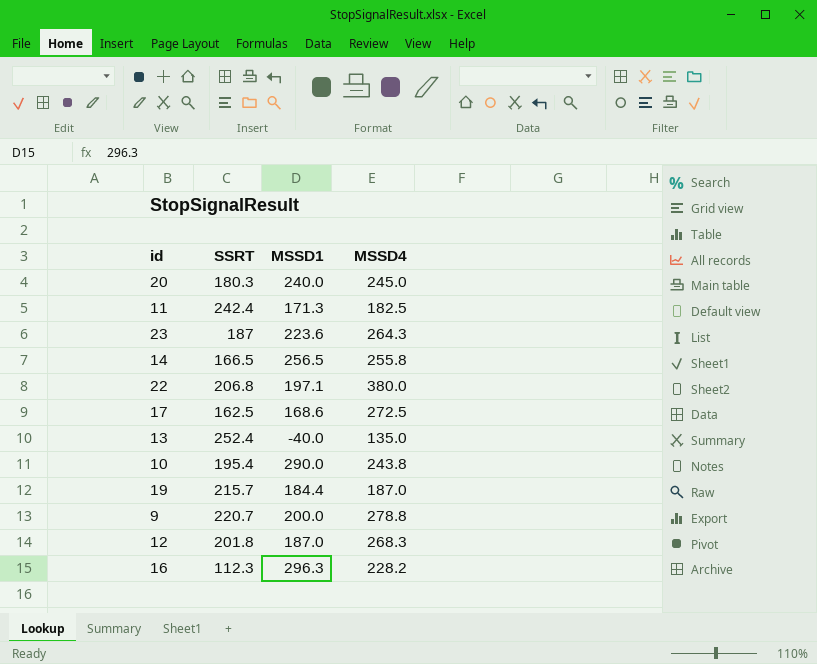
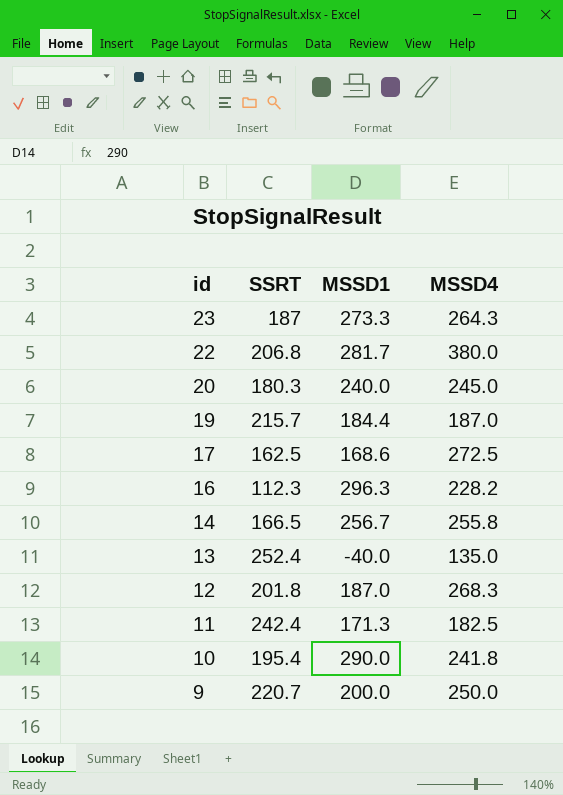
row order: none -> id descending
23 | MSSD1: 223.6 -> 273.3
22 | MSSD1: 197.1 -> 281.7
14 | MSSD1: 256.5 -> 256.7
10 | MSSD4: 243.8 -> 241.8
9 | MSSD4: 278.8 -> 250.0

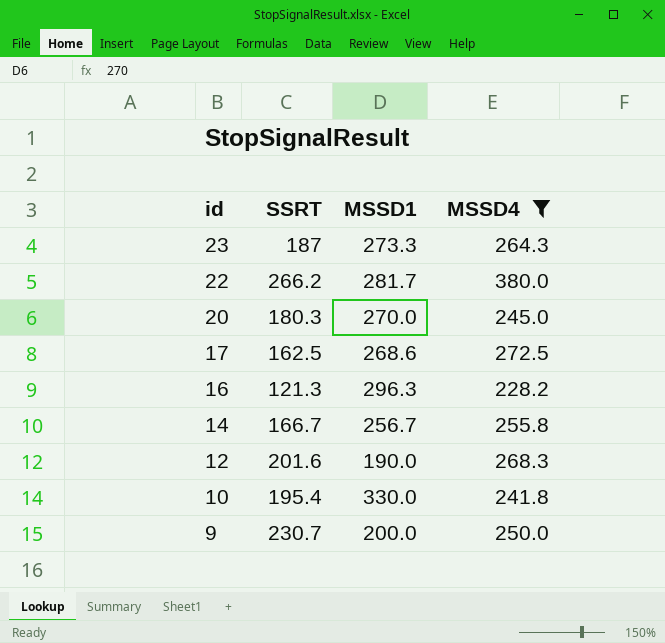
filter: none -> MSSD4 >= 228.2
22 | SSRT: 206.8 -> 266.2
20 | MSSD1: 240.0 -> 270.0
17 | MSSD1: 168.6 -> 268.6
16 | SSRT: 112.3 -> 121.3
14 | SSRT: 166.5 -> 166.7
12 | SSRT: 201.8 -> 201.6
12 | MSSD1: 187.0 -> 190.0
10 | MSSD1: 290.0 -> 330.0
9 | SSRT: 220.7 -> 230.7

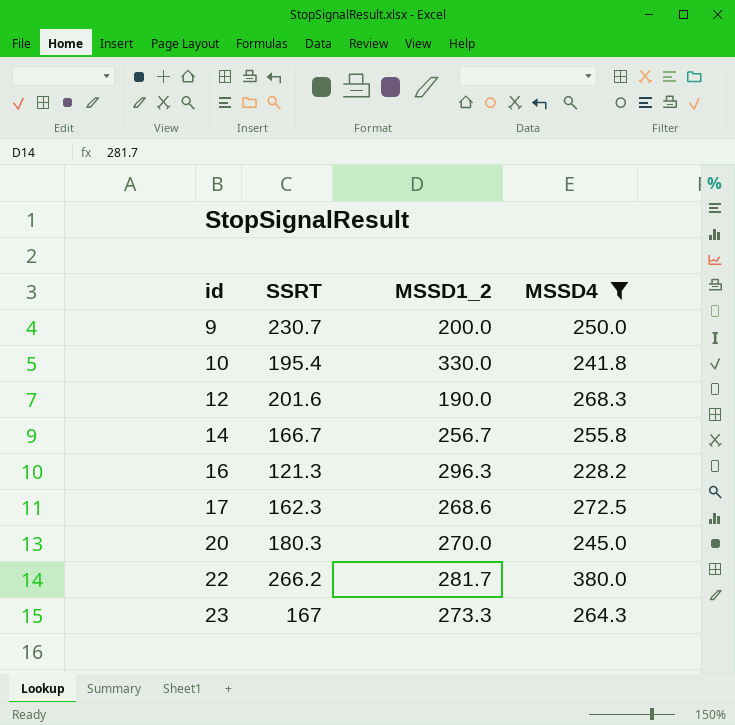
row order: id descending -> id ascending
column name: MSSD1 -> MSSD1_2
17 | SSRT: 162.5 -> 162.3
23 | SSRT: 187 -> 167

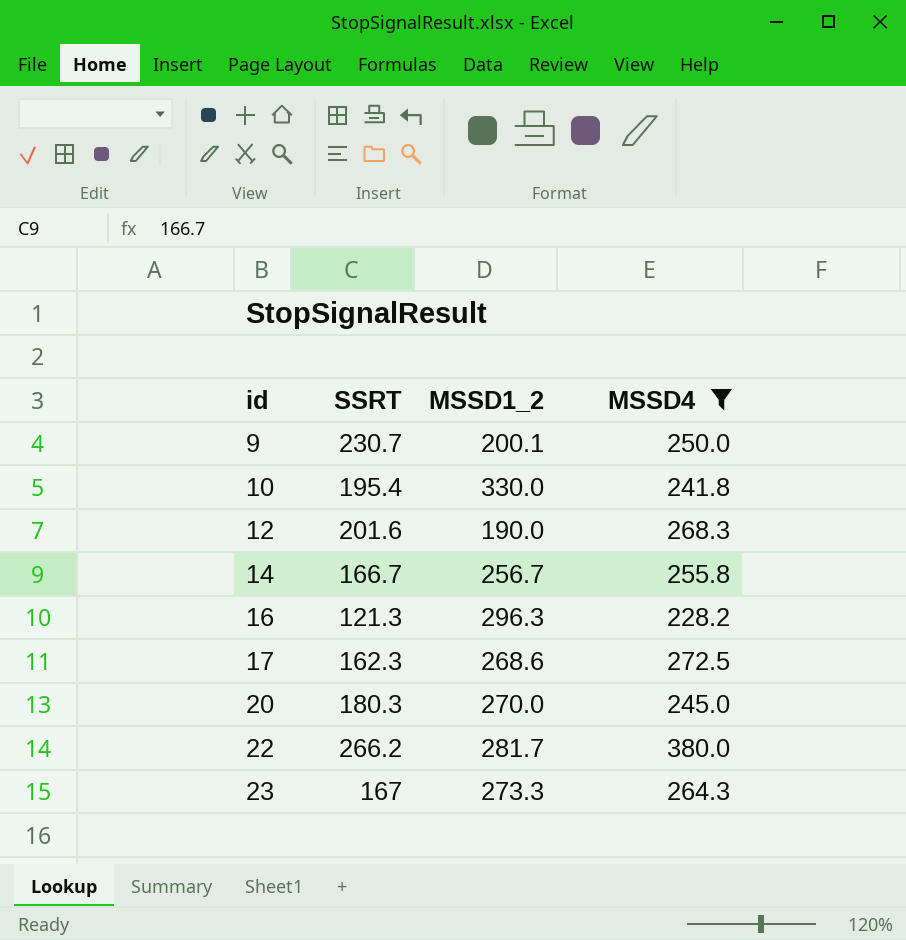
9 | MSSD1_2: 200.0 -> 200.1

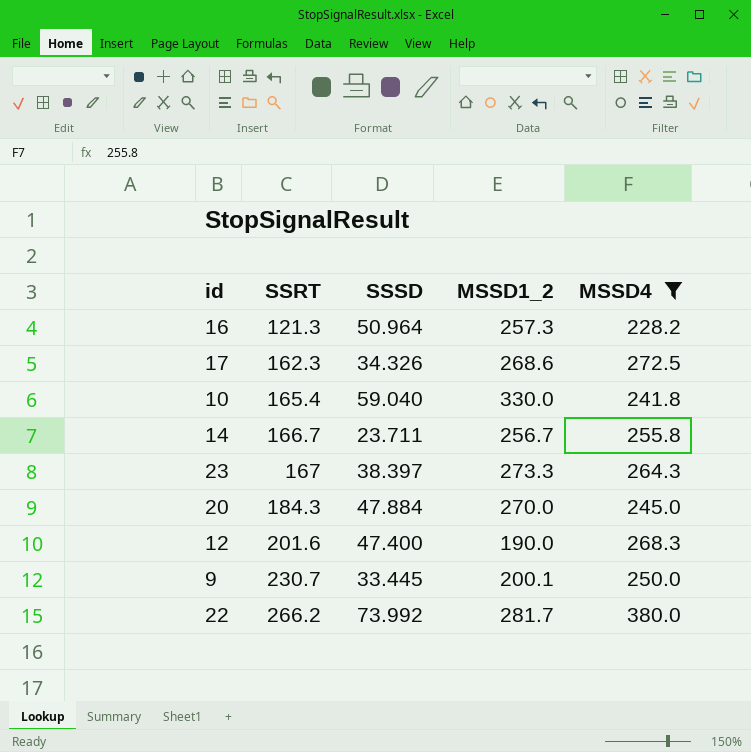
row order: id ascending -> SSRT ascending
column SSSD | position: none -> 3
16 | MSSD1_2: 296.3 -> 257.3
10 | SSRT: 195.4 -> 165.4
20 | SSRT: 180.3 -> 184.3

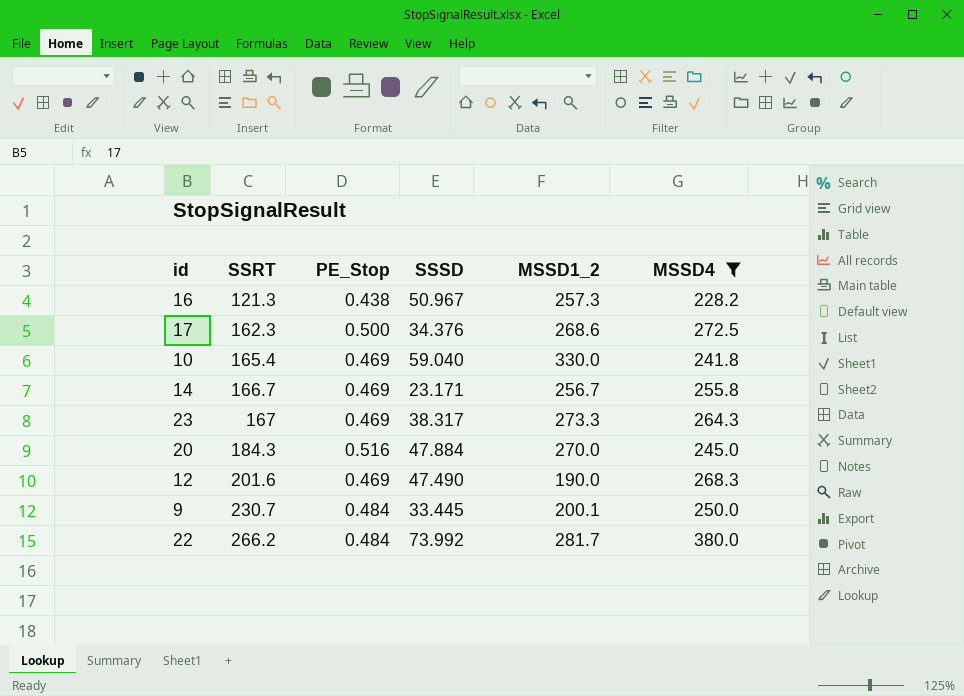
column PE_Stop | position: none -> 3
16 | SSSD: 50.964 -> 50.967
17 | SSSD: 34.326 -> 34.376
14 | SSSD: 23.711 -> 23.171
23 | SSSD: 38.397 -> 38.317
12 | SSSD: 47.400 -> 47.490

